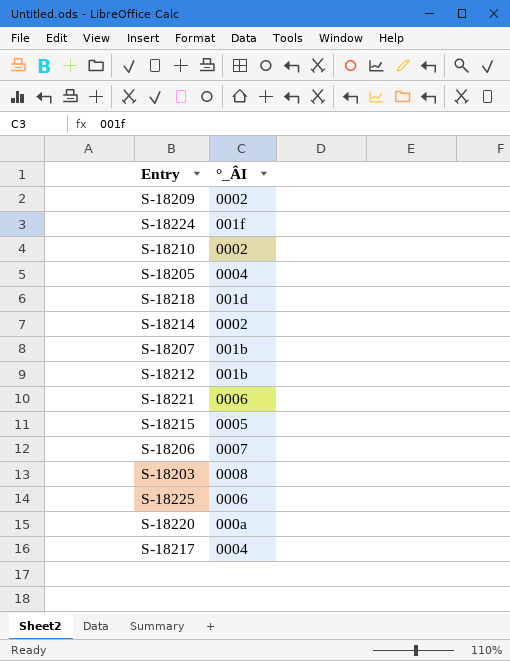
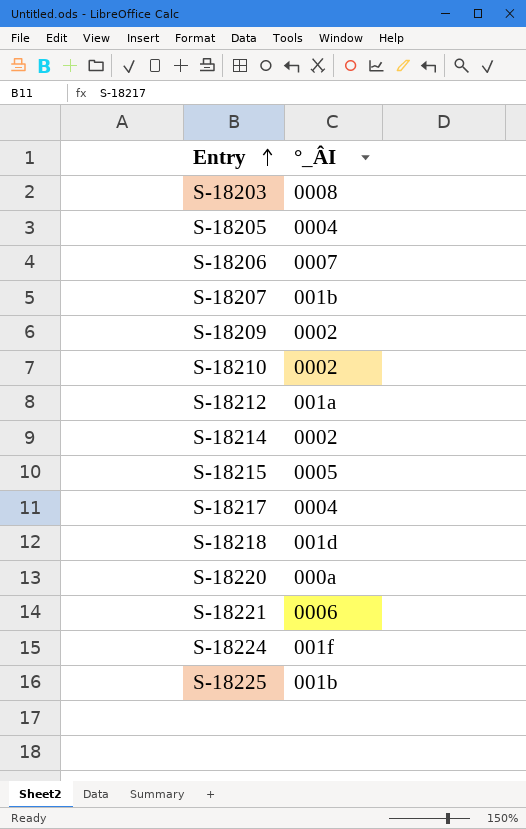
row order: none -> Entry ascending
S-18212 | °_ÂI: 001b -> 001a
S-18225 | °_ÂI: 0006 -> 001b

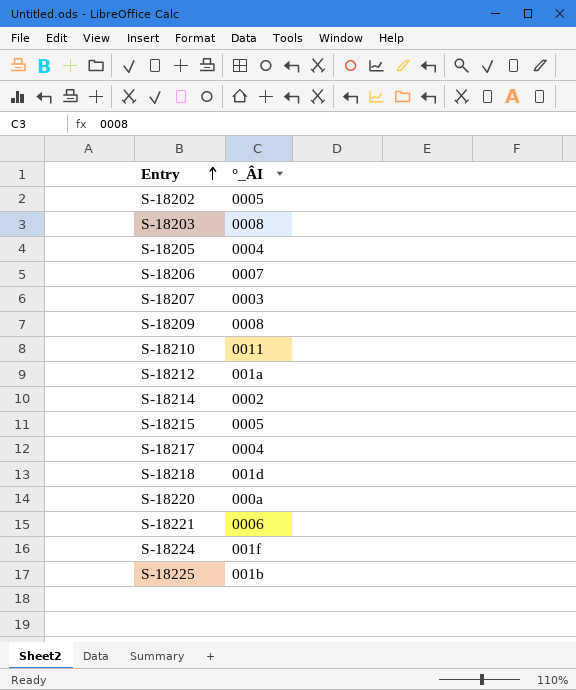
row S-18202: none -> 0005
S-18207 | °_ÂI: 001b -> 0003
S-18209 | °_ÂI: 0002 -> 0008
S-18210 | °_ÂI: 0002 -> 0011

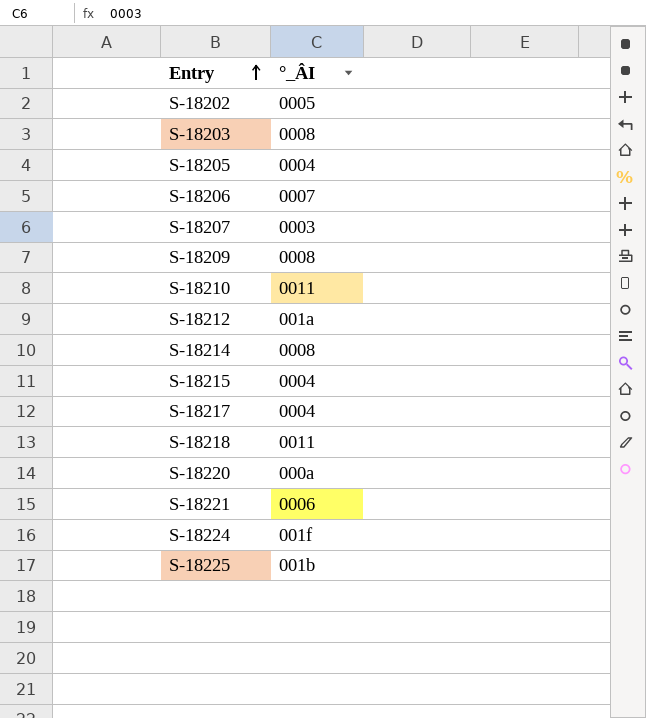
S-18214 | °_ÂI: 0002 -> 0008
S-18215 | °_ÂI: 0005 -> 0004
S-18218 | °_ÂI: 001d -> 0011

